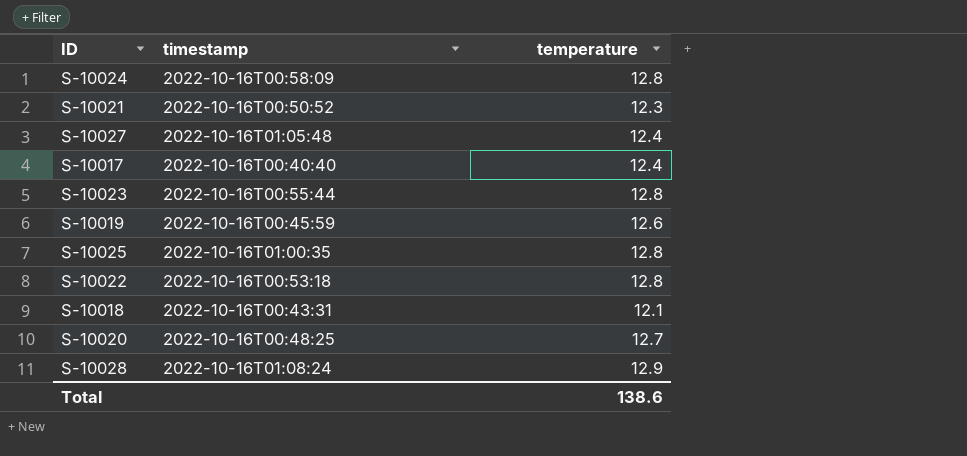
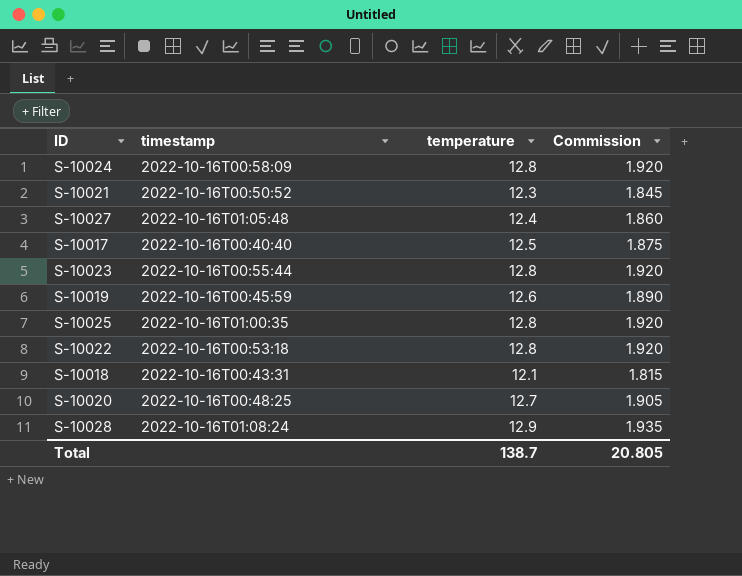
column Commission | formula: none -> [temperature] * 0.15
S-10017 | temperature: 12.4 -> 12.5
Total | temperature: 138.6 -> 138.7

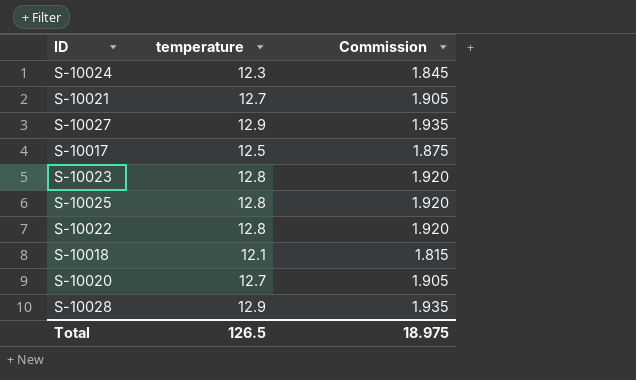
column timestamp | position: 2 -> none
row S-10019: 2022-10-16T00:45:59 | 12.6 | 1.890 -> none
S-10024 | temperature: 12.8 -> 12.3
S-10024 | Commission: 1.920 -> 1.845
S-10021 | temperature: 12.3 -> 12.7
S-10021 | Commission: 1.845 -> 1.905
S-10027 | temperature: 12.4 -> 12.9
S-10027 | Commission: 1.860 -> 1.935
Total | temperature: 138.7 -> 126.5
Total | Commission: 20.805 -> 18.975

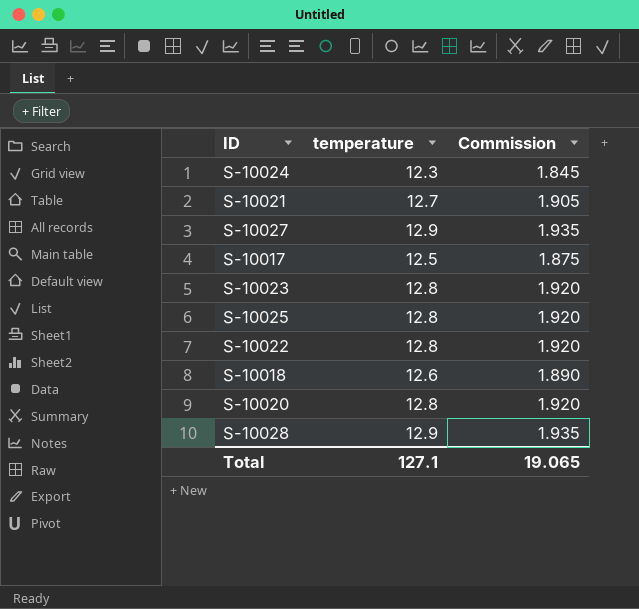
S-10018 | temperature: 12.1 -> 12.6
S-10018 | Commission: 1.815 -> 1.890
S-10020 | temperature: 12.7 -> 12.8
S-10020 | Commission: 1.905 -> 1.920
Total | temperature: 126.5 -> 127.1
Total | Commission: 18.975 -> 19.065

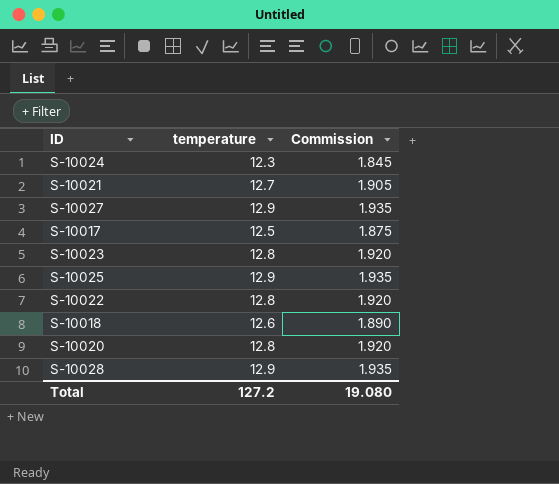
S-10025 | temperature: 12.8 -> 12.9
S-10025 | Commission: 1.920 -> 1.935
Total | temperature: 127.1 -> 127.2
Total | Commission: 19.065 -> 19.080

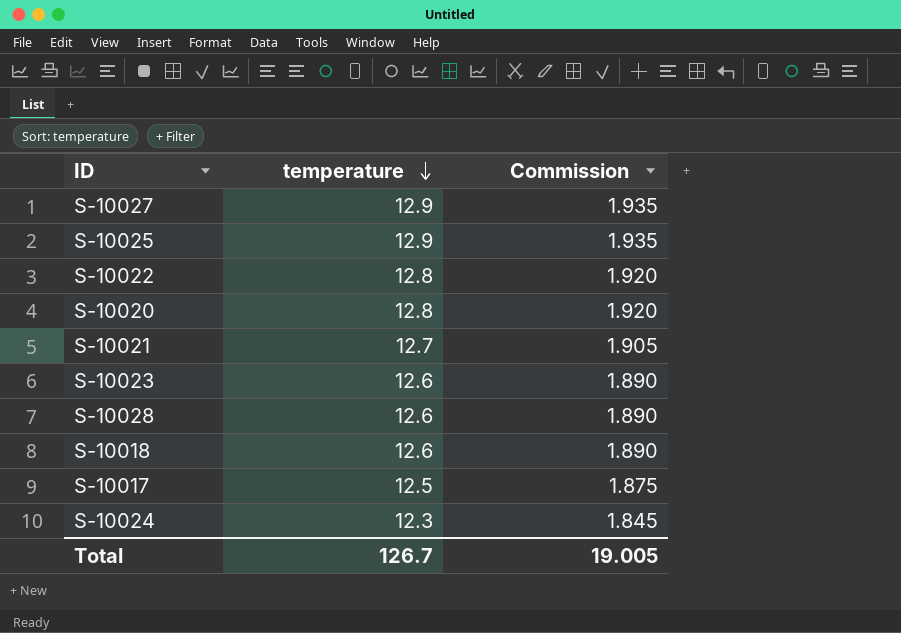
row order: none -> temperature descending
S-10023 | temperature: 12.8 -> 12.6
S-10023 | Commission: 1.920 -> 1.890
S-10028 | temperature: 12.9 -> 12.6
S-10028 | Commission: 1.935 -> 1.890
Total | temperature: 127.2 -> 126.7
Total | Commission: 19.080 -> 19.005

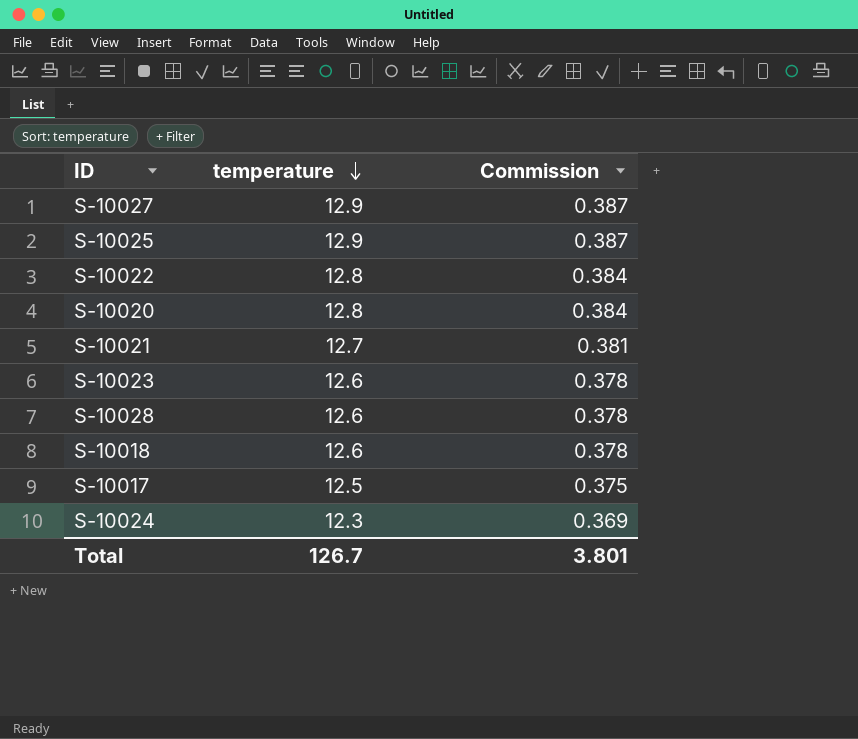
column Commission | formula: [temperature] * 0.15 -> [temperature] * 0.03
Total | Commission: 19.005 -> 3.801

